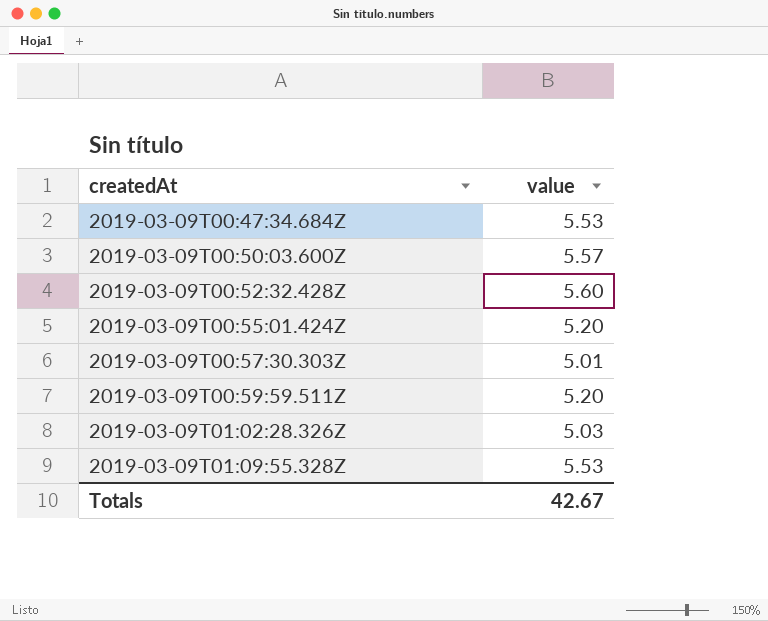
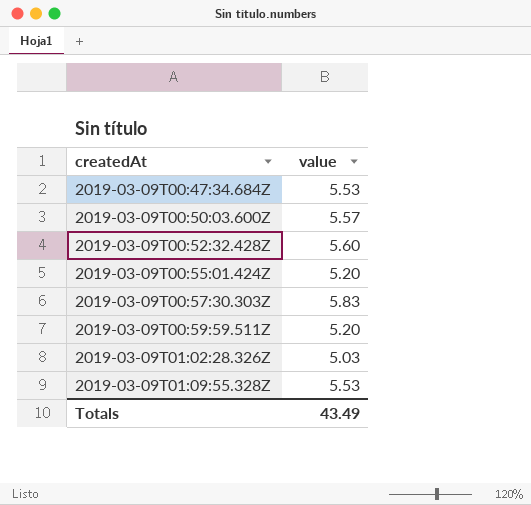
2019-03-09T00:57:30.303Z | value: 5.01 -> 5.83
Totals | value: 42.67 -> 43.49

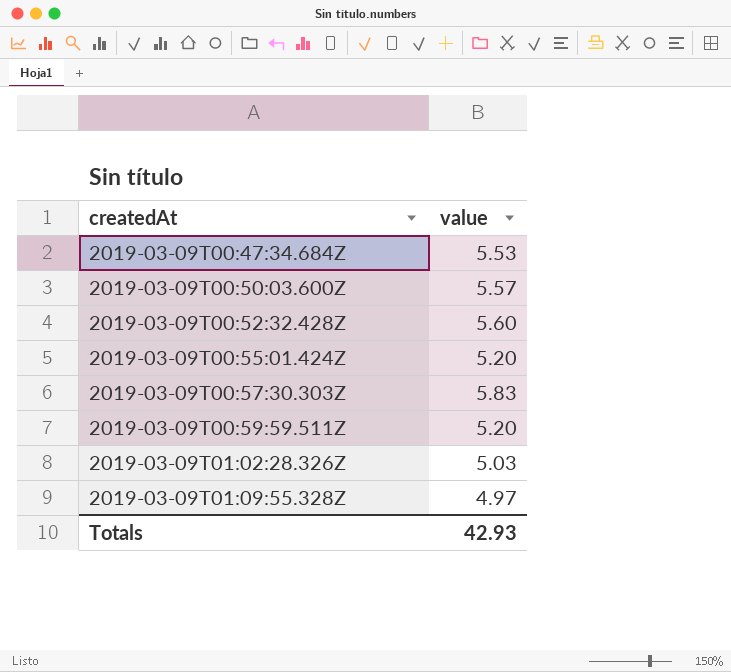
2019-03-09T01:09:55.328Z | value: 5.53 -> 4.97
Totals | value: 43.49 -> 42.93

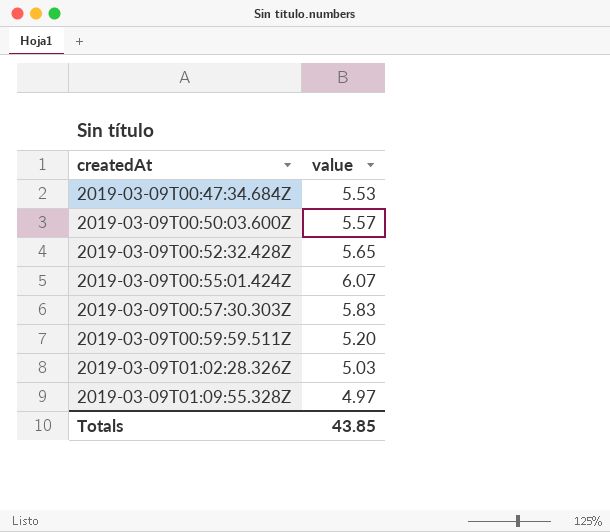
2019-03-09T00:52:32.428Z | value: 5.60 -> 5.65
2019-03-09T00:55:01.424Z | value: 5.20 -> 6.07
Totals | value: 42.93 -> 43.85

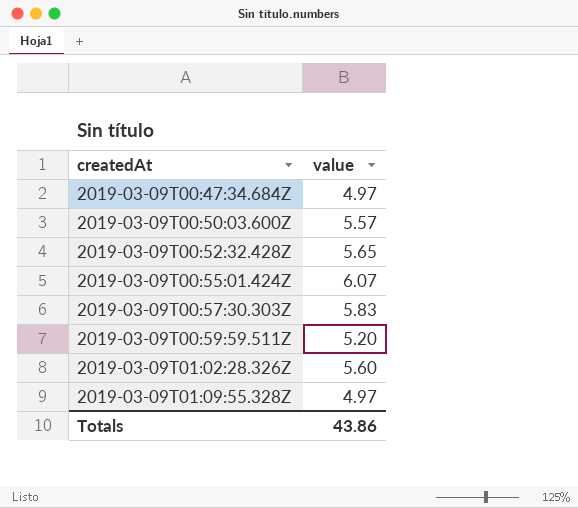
2019-03-09T00:47:34.684Z | value: 5.53 -> 4.97
2019-03-09T01:02:28.326Z | value: 5.03 -> 5.60
Totals | value: 43.85 -> 43.86

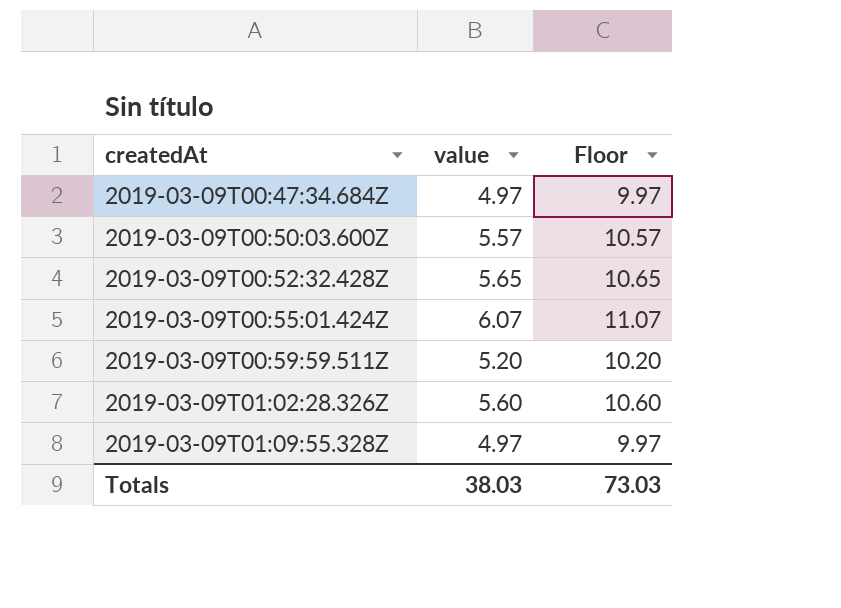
column Floor | formula: none -> [value] + 5
row 2019-03-09T00:57:30.303Z: 5.83 -> none
Totals | value: 43.86 -> 38.03

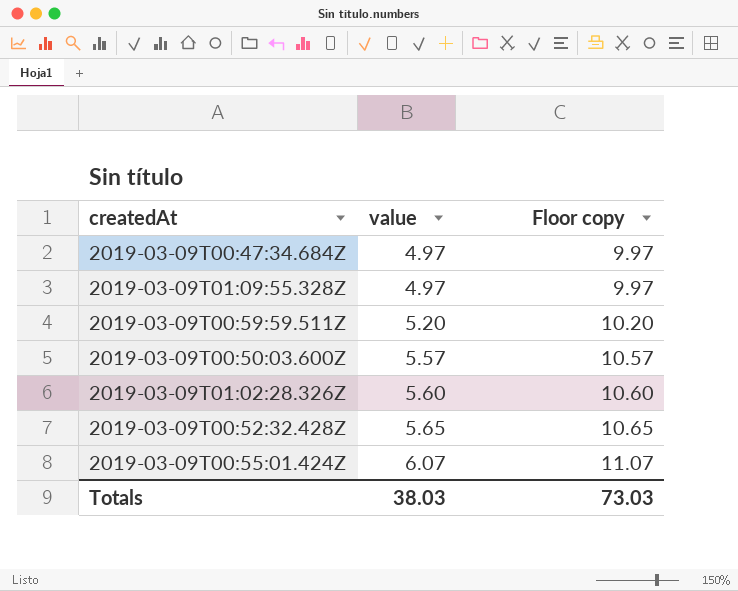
row order: createdAt ascending -> value ascending
column name: Floor -> Floor copy

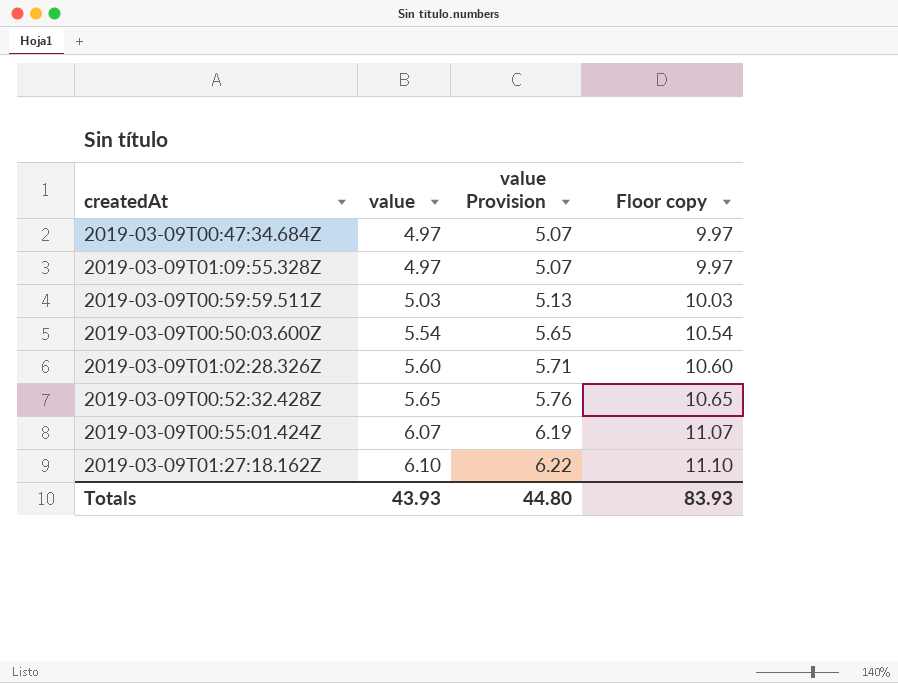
column value Provision | formula: none -> [value] * 1.02
2019-03-09T00:59:59.511Z | value: 5.20 -> 5.03
2019-03-09T00:59:59.511Z | Floor copy: 10.20 -> 10.03
2019-03-09T00:50:03.600Z | value: 5.57 -> 5.54
2019-03-09T00:50:03.600Z | Floor copy: 10.57 -> 10.54
row 2019-03-09T01:27:18.162Z: none -> 6.10 | 6.22 | 11.10
Totals | value: 38.03 -> 43.93
Totals | Floor copy: 73.03 -> 83.93

